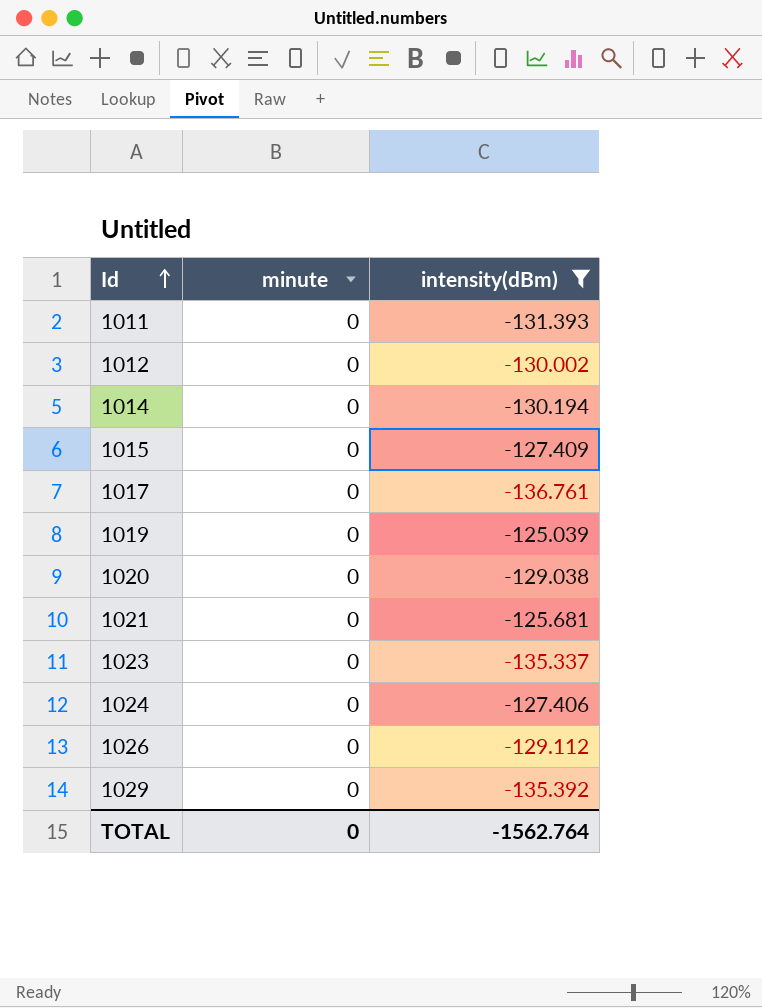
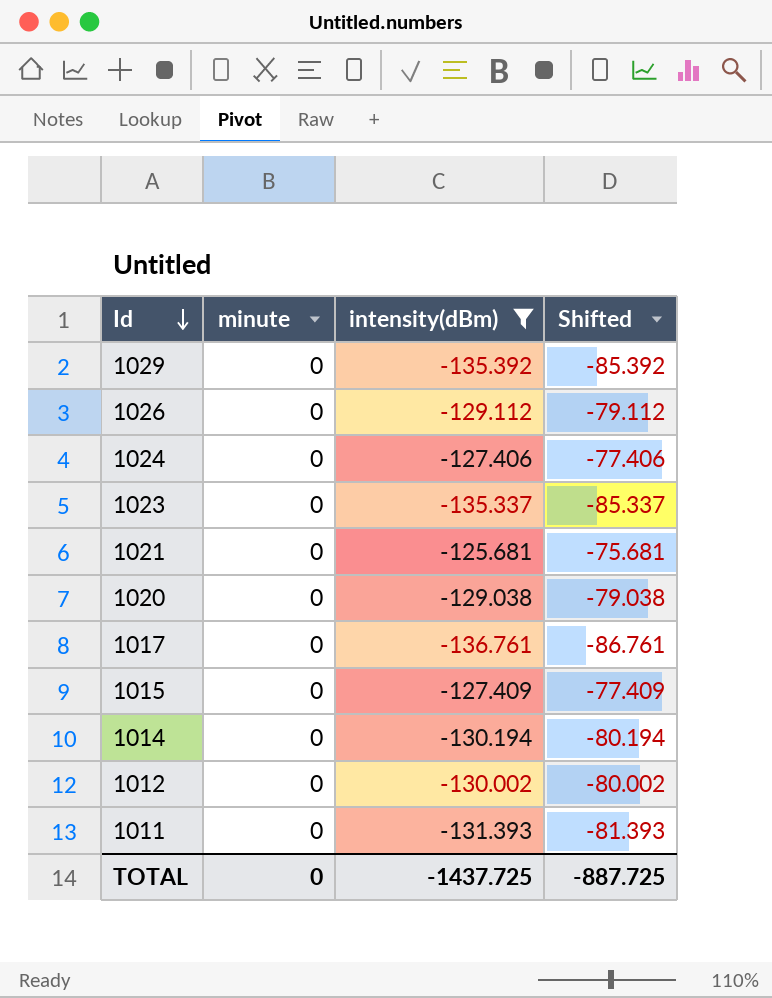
row order: Id ascending -> Id descending
column Shifted | formula: none -> [intensity(dBm)] + 50
row 1019: 0 | -125.039 -> none
TOTAL | intensity(dBm): -1562.764 -> -1437.725

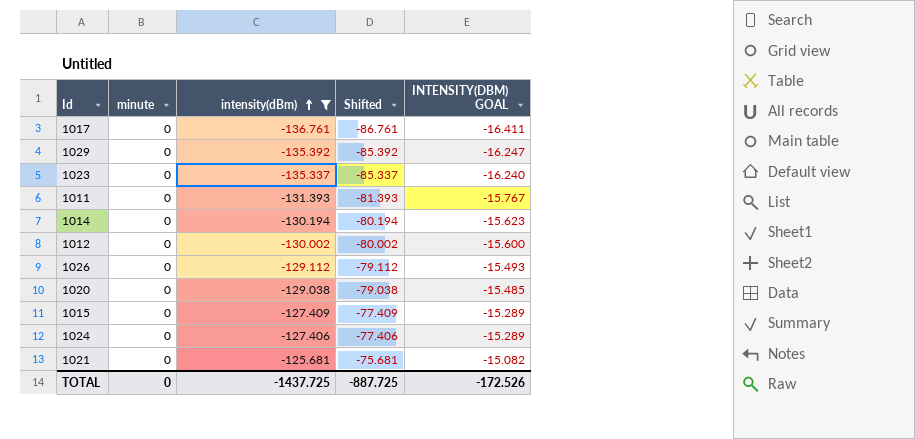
row order: Id descending -> intensity(dBm) ascending
column INTENSITY(DBM) GOAL | formula: none -> [intensity(dBm)] * 0.12

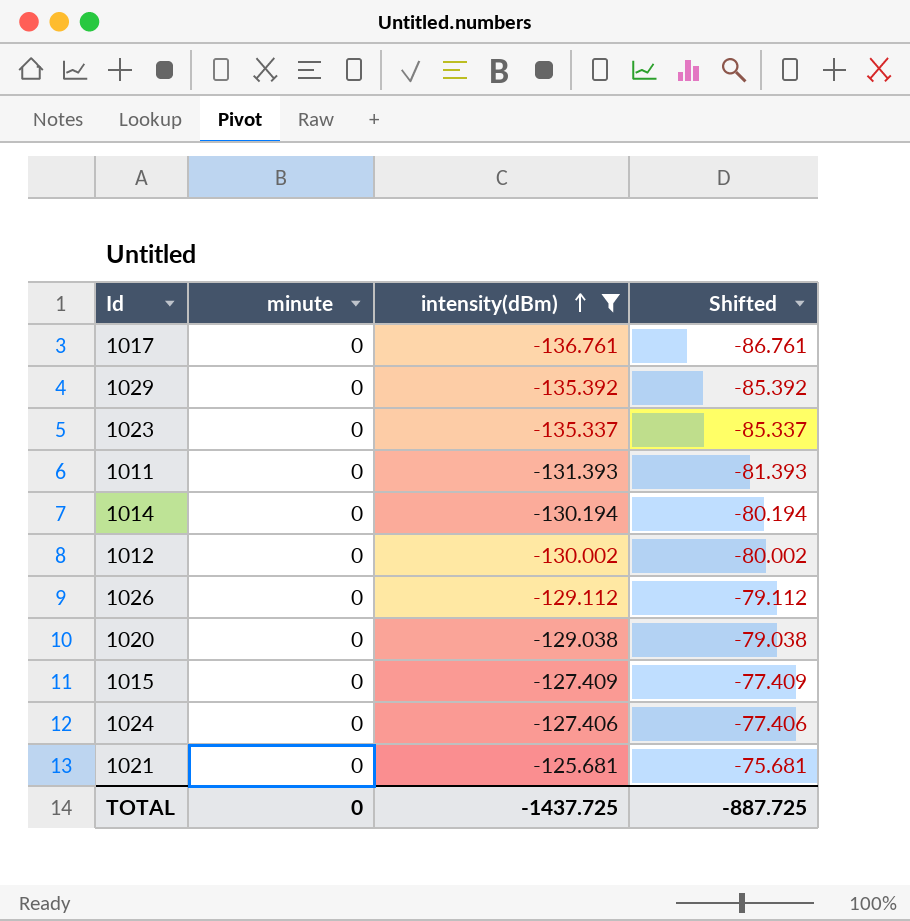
column INTENSITY(DBM) GOAL | formula: [intensity(dBm)] * 0.12 -> none

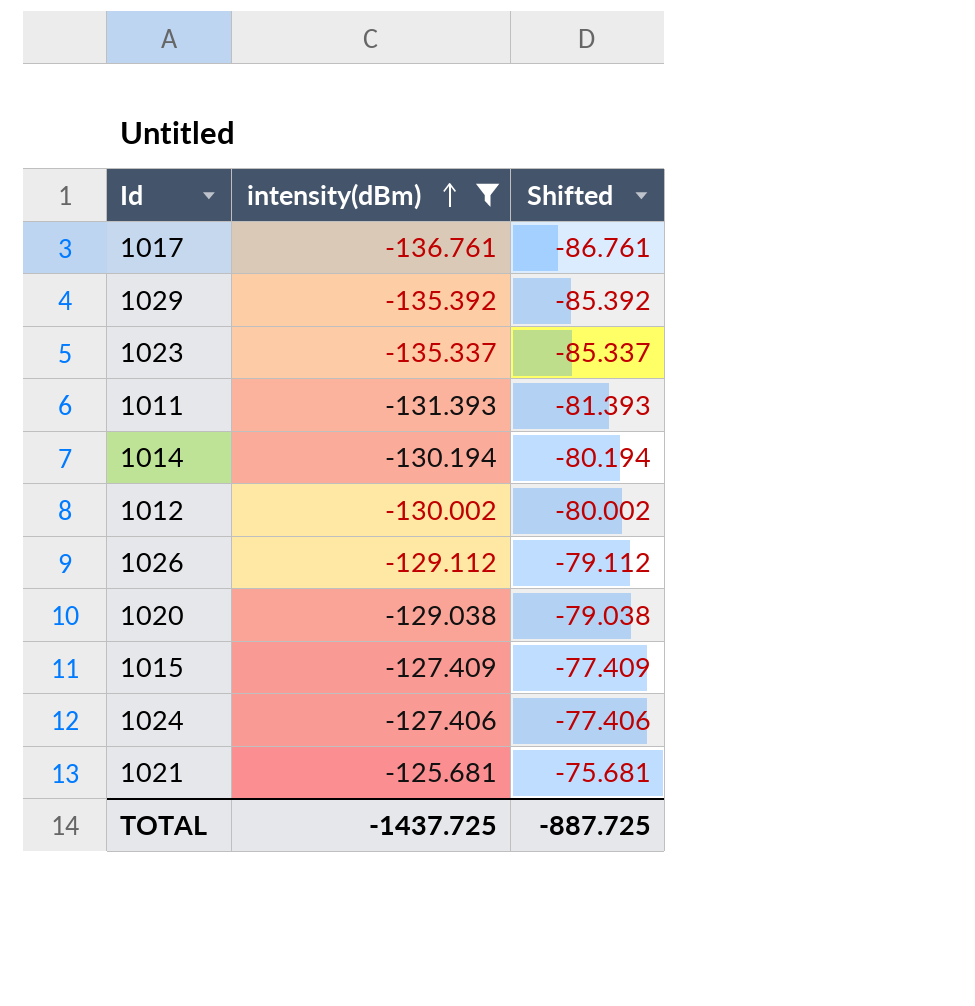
column minute | position: 2 -> none

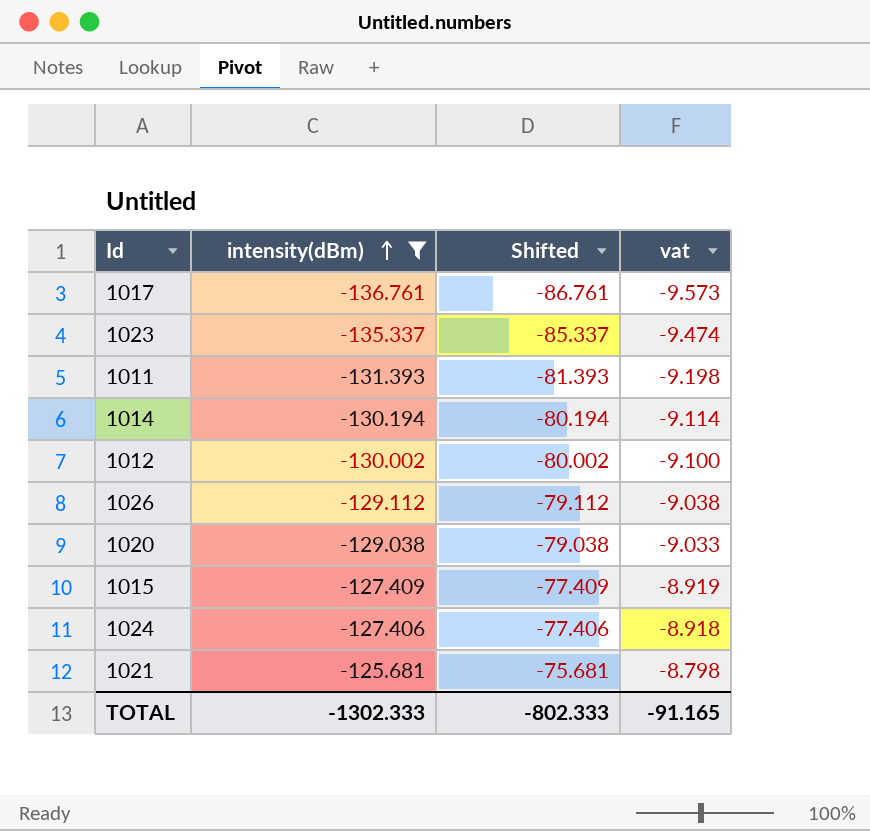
column vat | formula: none -> [intensity(dBm)] * 0.07
row 1029: -135.392 | -85.392 -> none
TOTAL | intensity(dBm): -1437.725 -> -1302.333
TOTAL | Shifted: -887.725 -> -802.333

